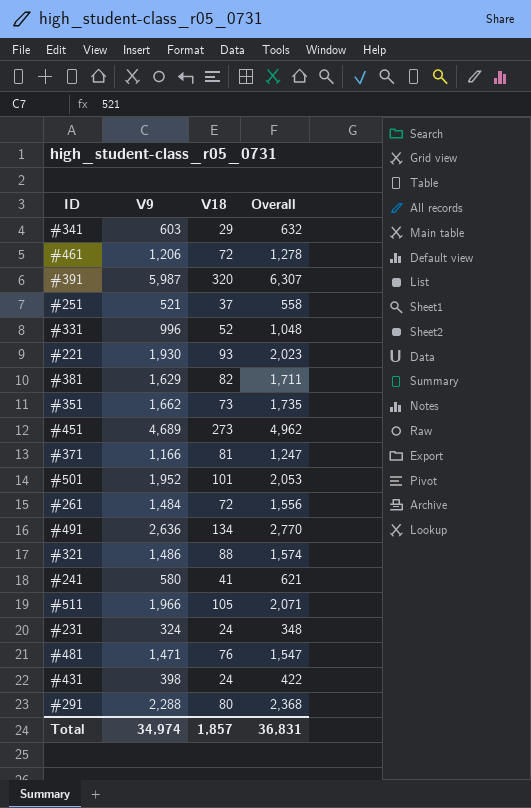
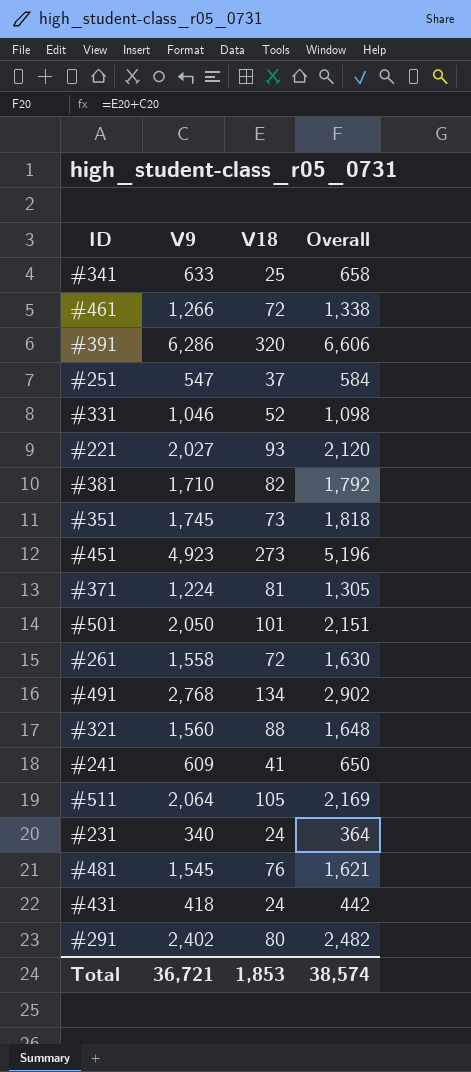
#341 | V9: 603 -> 633
#341 | V18: 29 -> 25
#341 | Overall: 632 -> 658
#461 | V9: 1,206 -> 1,266
#461 | Overall: 1,278 -> 1,338
#391 | V9: 5,987 -> 6,286
#391 | Overall: 6,307 -> 6,606
#251 | V9: 521 -> 547
#251 | Overall: 558 -> 584
#331 | V9: 996 -> 1,046
#331 | Overall: 1,048 -> 1,098
#221 | V9: 1,930 -> 2,027
#221 | Overall: 2,023 -> 2,120
#381 | V9: 1,629 -> 1,710
#381 | Overall: 1,711 -> 1,792
#351 | V9: 1,662 -> 1,745
#351 | Overall: 1,735 -> 1,818
#451 | V9: 4,689 -> 4,923
#451 | Overall: 4,962 -> 5,196
#371 | V9: 1,166 -> 1,224
#371 | Overall: 1,247 -> 1,305
#501 | V9: 1,952 -> 2,050
#501 | Overall: 2,053 -> 2,151
#261 | V9: 1,484 -> 1,558
#261 | Overall: 1,556 -> 1,630
#491 | V9: 2,636 -> 2,768
#491 | Overall: 2,770 -> 2,902
#321 | V9: 1,486 -> 1,560
#321 | Overall: 1,574 -> 1,648
#241 | V9: 580 -> 609
#241 | Overall: 621 -> 650
#511 | V9: 1,966 -> 2,064
#511 | Overall: 2,071 -> 2,169
#231 | V9: 324 -> 340
#231 | Overall: 348 -> 364
#481 | V9: 1,471 -> 1,545
#481 | Overall: 1,547 -> 1,621
#431 | V9: 398 -> 418
#431 | Overall: 422 -> 442
#291 | V9: 2,288 -> 2,402
#291 | Overall: 2,368 -> 2,482
Total | V9: 34,974 -> 36,721
Total | V18: 1,857 -> 1,853
Total | Overall: 36,831 -> 38,574

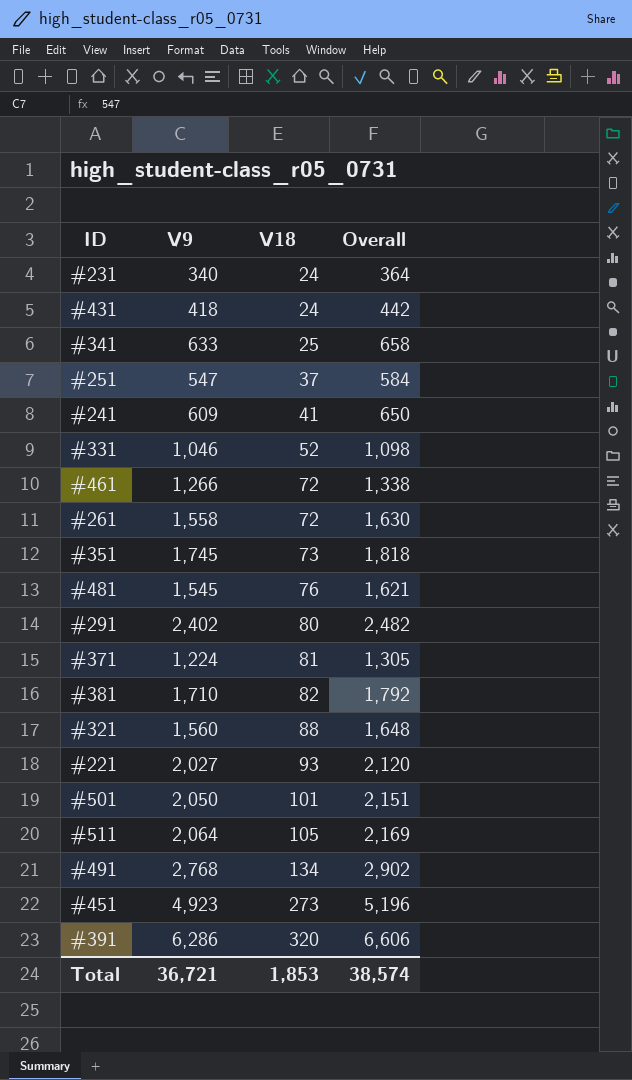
row order: none -> V18 ascending

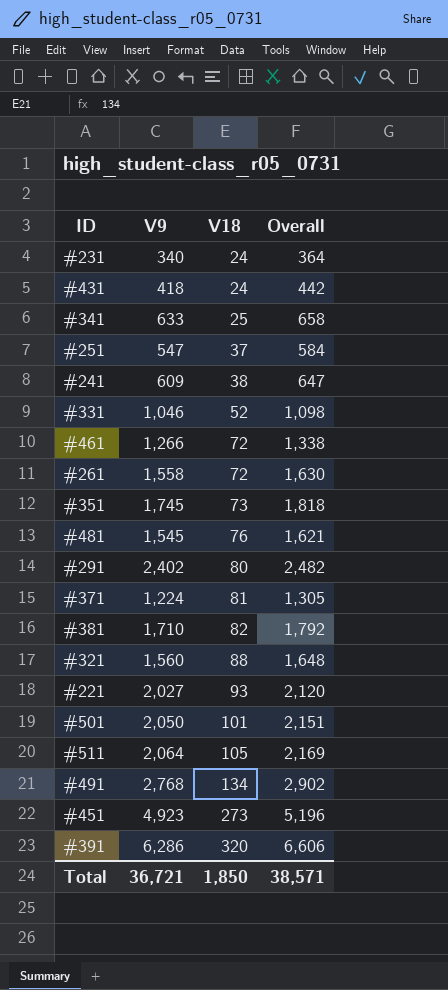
#241 | V18: 41 -> 38
#241 | Overall: 650 -> 647
Total | V18: 1,853 -> 1,850
Total | Overall: 38,574 -> 38,571

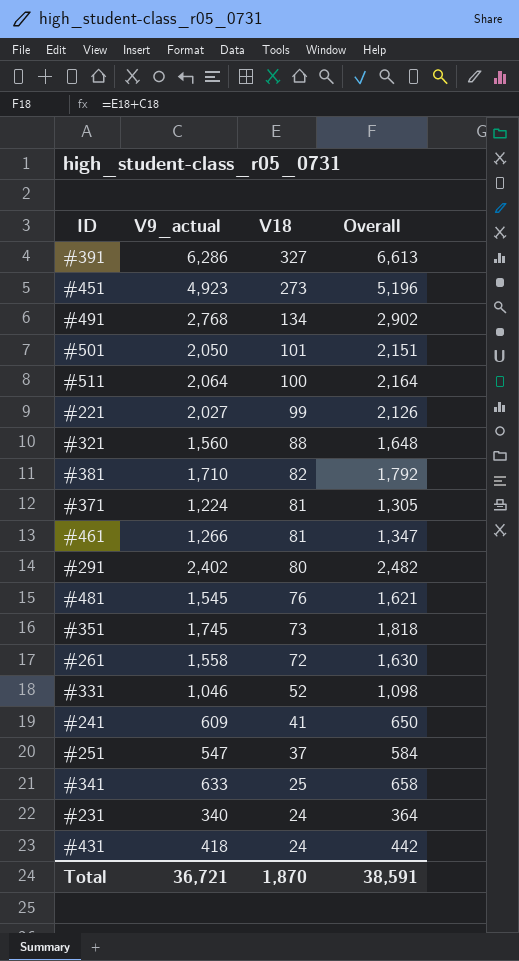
row order: V18 ascending -> V18 descending
column name: V9 -> V9_actual
#391 | V18: 320 -> 327
#391 | Overall: 6,606 -> 6,613
#511 | V18: 105 -> 100
#511 | Overall: 2,169 -> 2,164
#221 | V18: 93 -> 99
#221 | Overall: 2,120 -> 2,126
#461 | V18: 72 -> 81
#461 | Overall: 1,338 -> 1,347
#241 | V18: 38 -> 41
#241 | Overall: 647 -> 650
Total | V18: 1,850 -> 1,870
Total | Overall: 38,571 -> 38,591

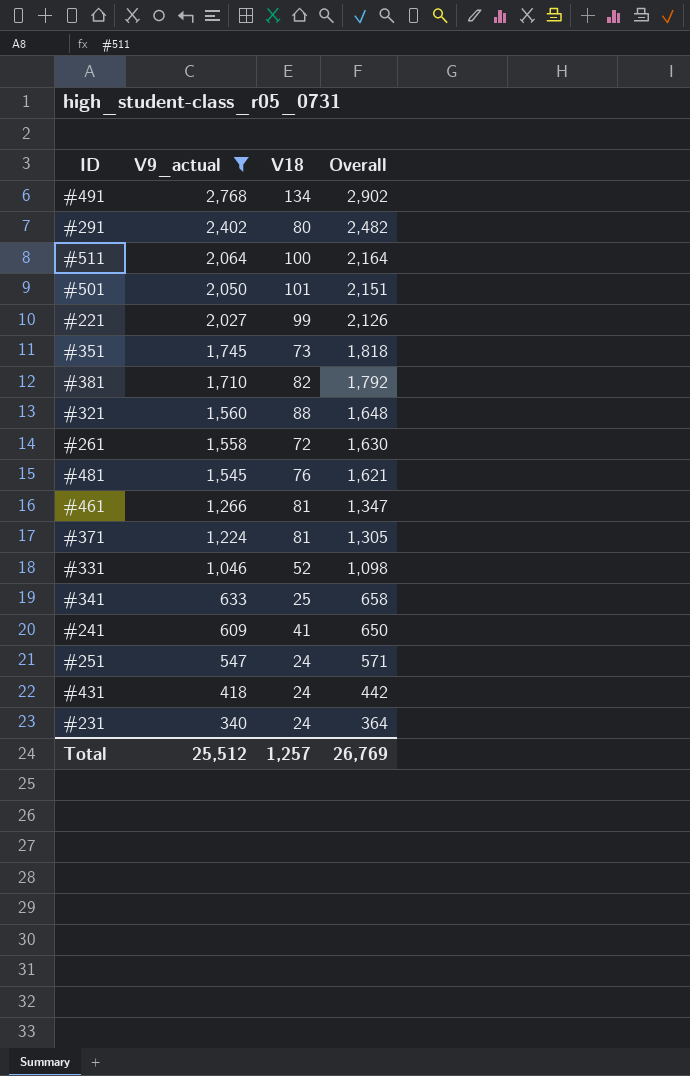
filter: none -> V9_actual <= 2,768
row order: V18 descending -> V9_actual descending
#251 | V18: 37 -> 24
#251 | Overall: 584 -> 571
Total | V9_actual: 36,721 -> 25,512
Total | V18: 1,870 -> 1,257
Total | Overall: 38,591 -> 26,769

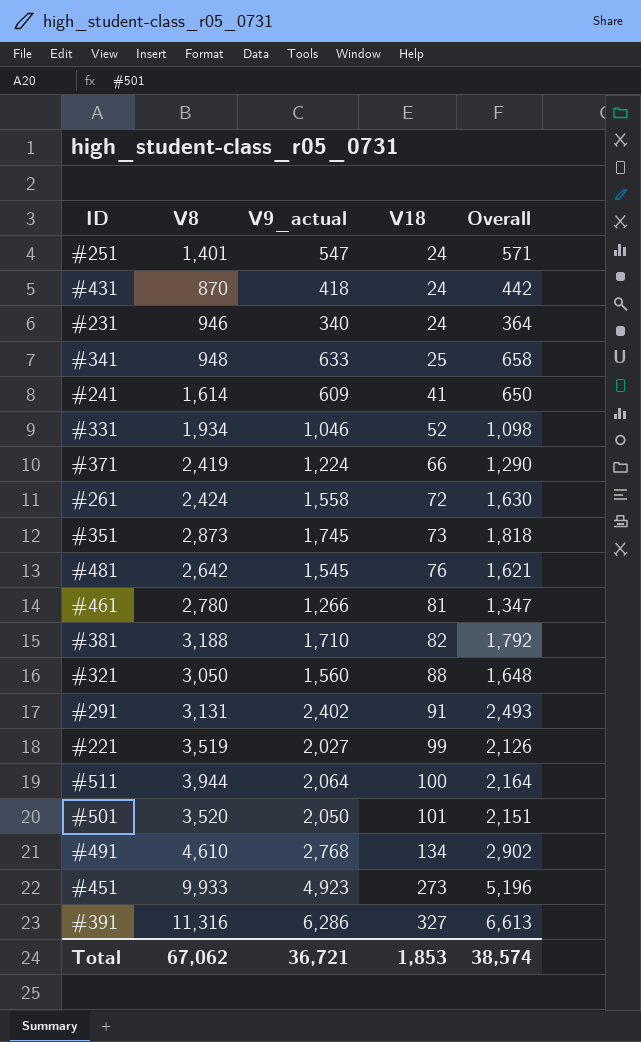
filter: V9_actual <= 2,768 -> none
row order: V9_actual descending -> V18 ascending
column V8 | position: none -> 2
#371 | V18: 81 -> 66
#371 | Overall: 1,305 -> 1,290
#291 | V18: 80 -> 91
#291 | Overall: 2,482 -> 2,493
Total | V9_actual: 25,512 -> 36,721
Total | V18: 1,257 -> 1,853
Total | Overall: 26,769 -> 38,574

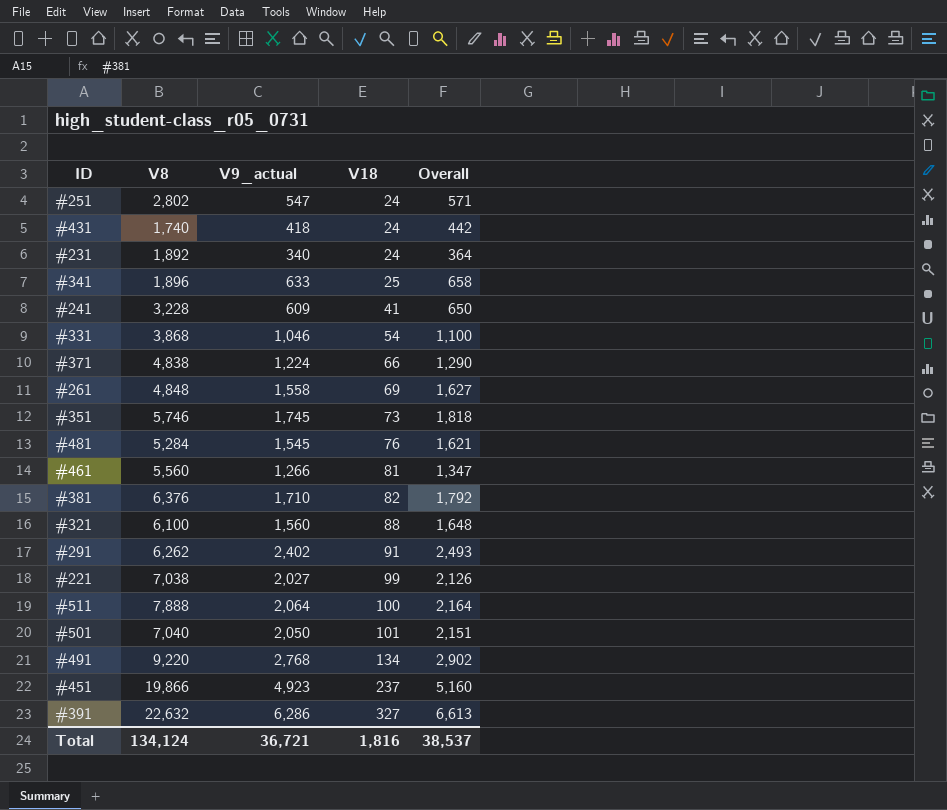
#251 | V8: 1,401 -> 2,802
#431 | V8: 870 -> 1,740
#231 | V8: 946 -> 1,892
#341 | V8: 948 -> 1,896
#241 | V8: 1,614 -> 3,228
#331 | V8: 1,934 -> 3,868
#331 | V18: 52 -> 54
#331 | Overall: 1,098 -> 1,100
#371 | V8: 2,419 -> 4,838
#261 | V8: 2,424 -> 4,848
#261 | V18: 72 -> 69
#261 | Overall: 1,630 -> 1,627
#351 | V8: 2,873 -> 5,746
#481 | V8: 2,642 -> 5,284
#461 | V8: 2,780 -> 5,560
#381 | V8: 3,188 -> 6,376
#321 | V8: 3,050 -> 6,100
#291 | V8: 3,131 -> 6,262
#221 | V8: 3,519 -> 7,038
#511 | V8: 3,944 -> 7,888
#501 | V8: 3,520 -> 7,040
#491 | V8: 4,610 -> 9,220
#451 | V8: 9,933 -> 19,866
#451 | V18: 273 -> 237
#451 | Overall: 5,196 -> 5,160
#391 | V8: 11,316 -> 22,632
Total | V8: 67,062 -> 134,124
Total | V18: 1,853 -> 1,816
Total | Overall: 38,574 -> 38,537

